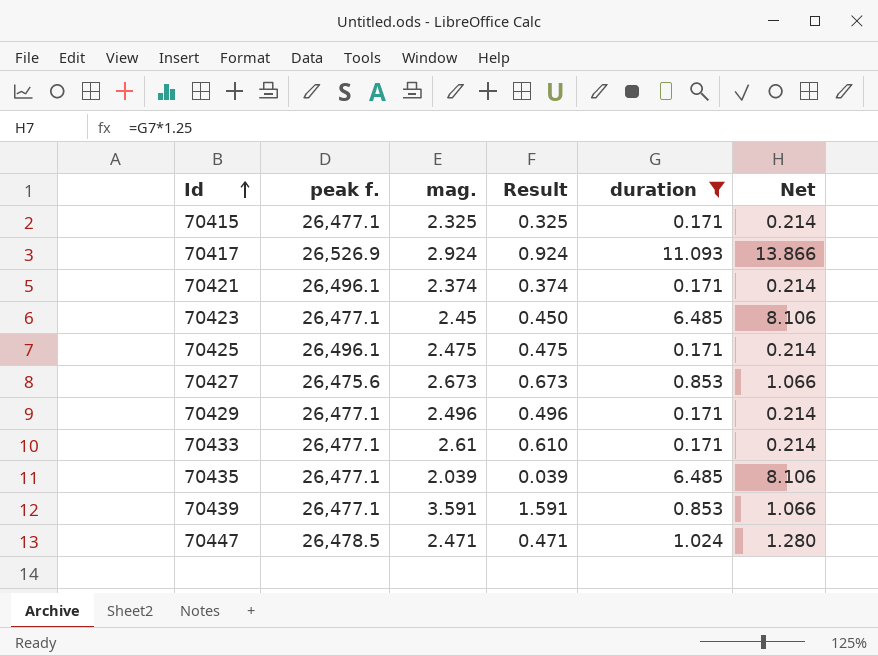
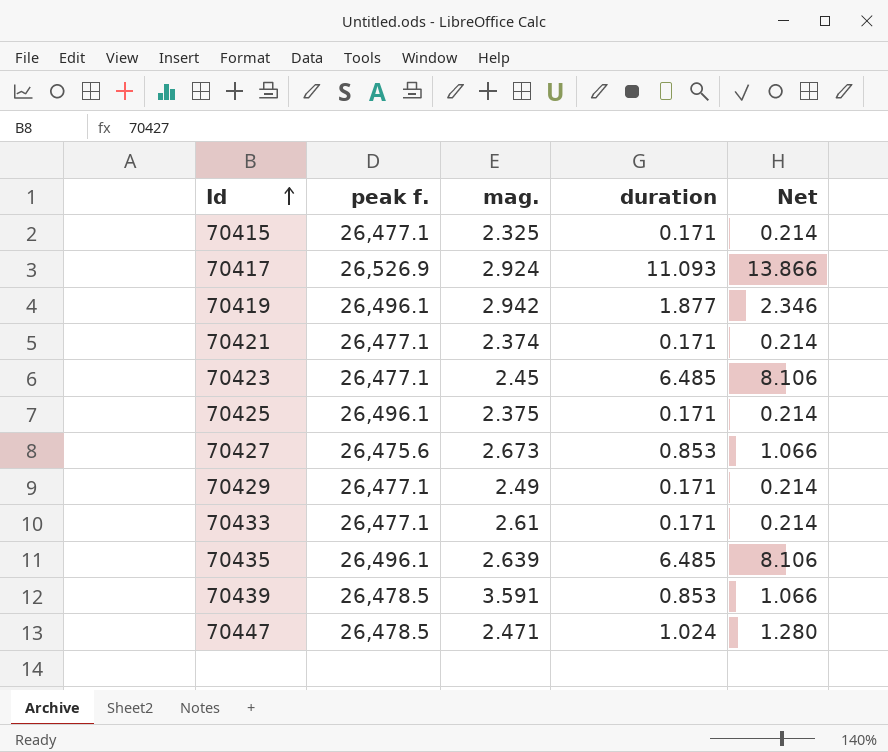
filter: duration != 1.877 -> none
column Result | formula: [mag.] - 2 -> none
70421 | peak f.: 26,496.1 -> 26,477.1
70425 | mag.: 2.475 -> 2.375
70429 | mag.: 2.496 -> 2.49
70435 | peak f.: 26,477.1 -> 26,496.1
70435 | mag.: 2.039 -> 2.639
70439 | peak f.: 26,477.1 -> 26,478.5

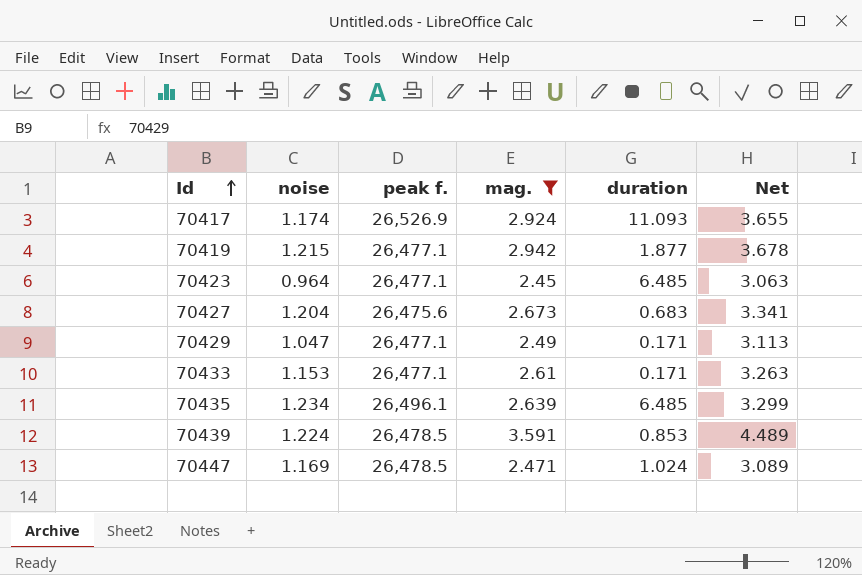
filter: none -> mag. >= 2.45
column noise | position: none -> 2
column Net | formula: [duration] * 1.25 -> [mag.] * 1.25
70419 | peak f.: 26,496.1 -> 26,477.1
70427 | duration: 0.853 -> 0.683

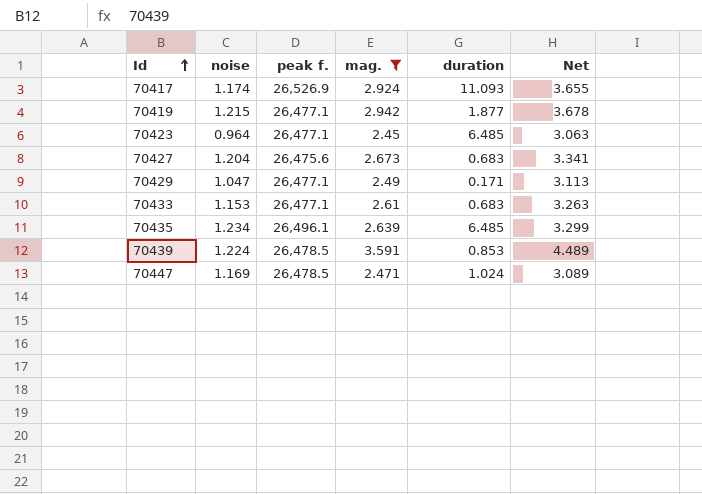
70433 | duration: 0.171 -> 0.683

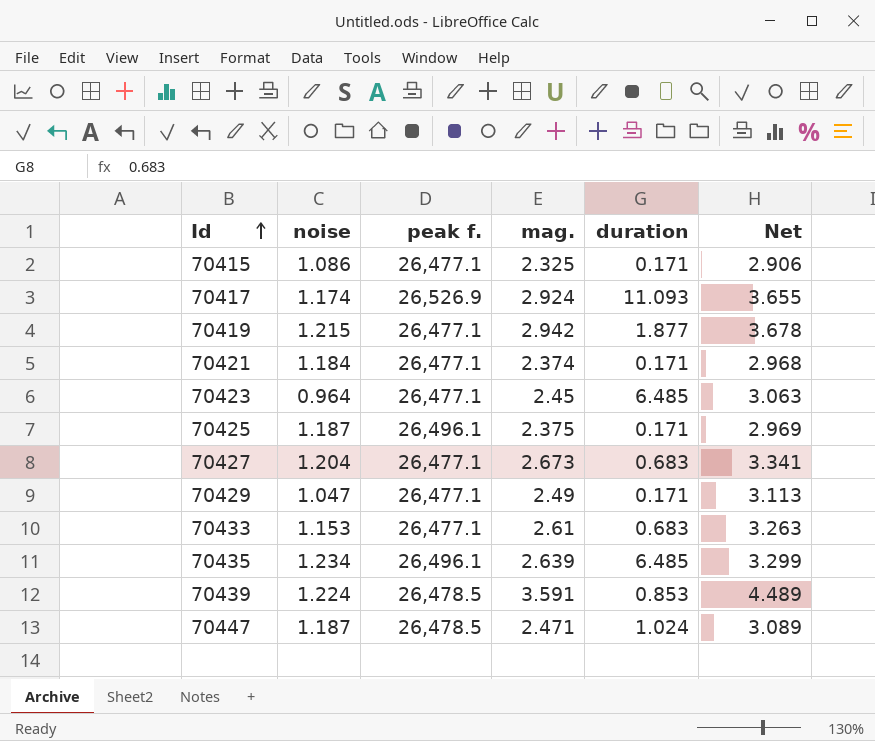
filter: mag. >= 2.45 -> none
70427 | peak f.: 26,475.6 -> 26,477.1
70447 | noise: 1.169 -> 1.187

